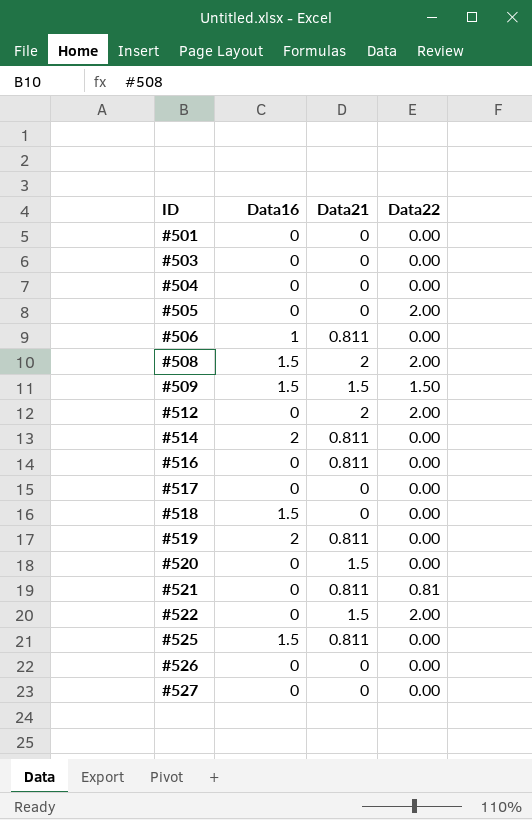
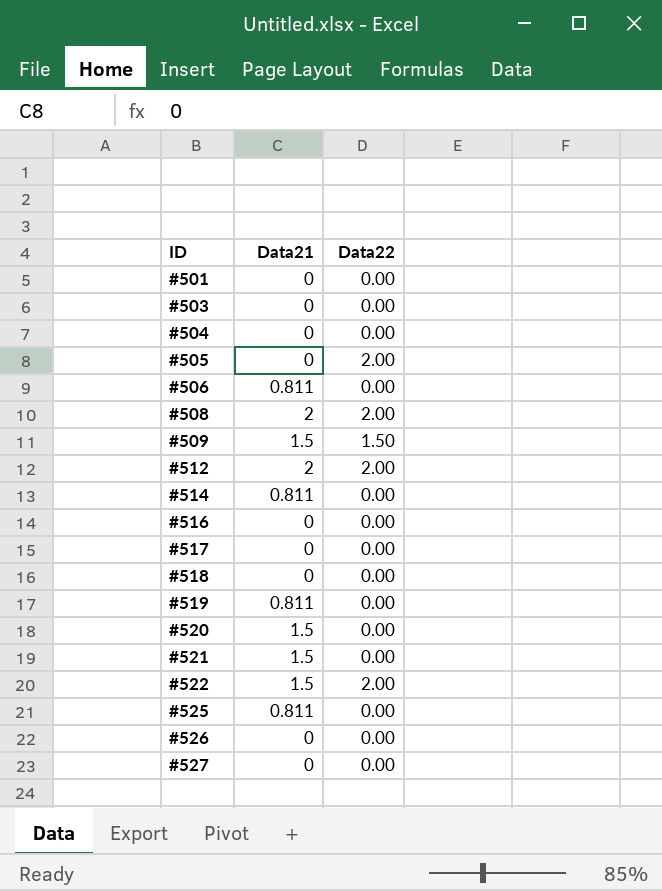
column Data16 | position: 2 -> none
#516 | Data21: 0.811 -> 0
#521 | Data21: 0.811 -> 1.5
#521 | Data22: 0.81 -> 0.00

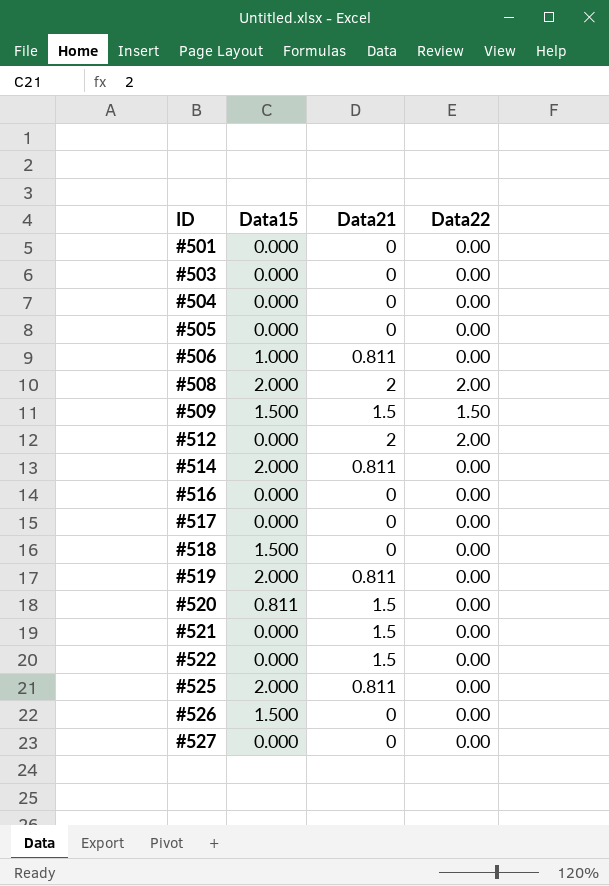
column Data15 | position: none -> 2
#505 | Data22: 2.00 -> 0.00
#522 | Data22: 2.00 -> 0.00

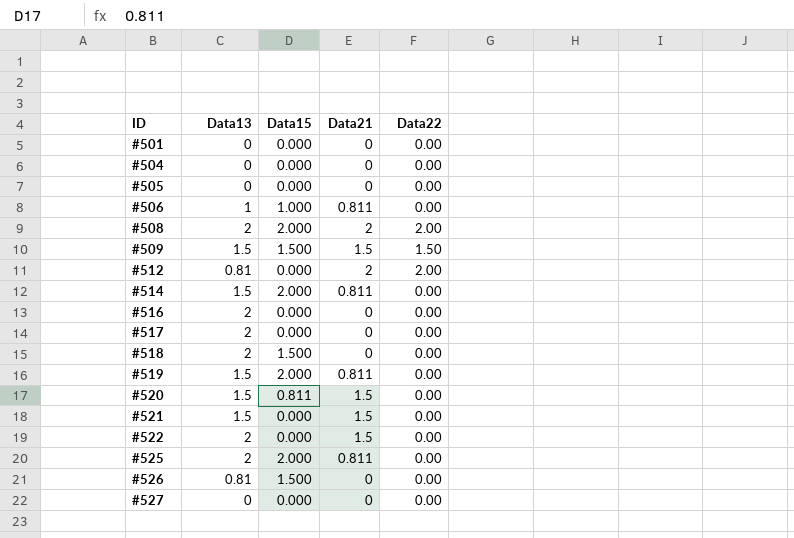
column Data13 | position: none -> 2
row #503: 0.000 | 0 | 0.00 -> none

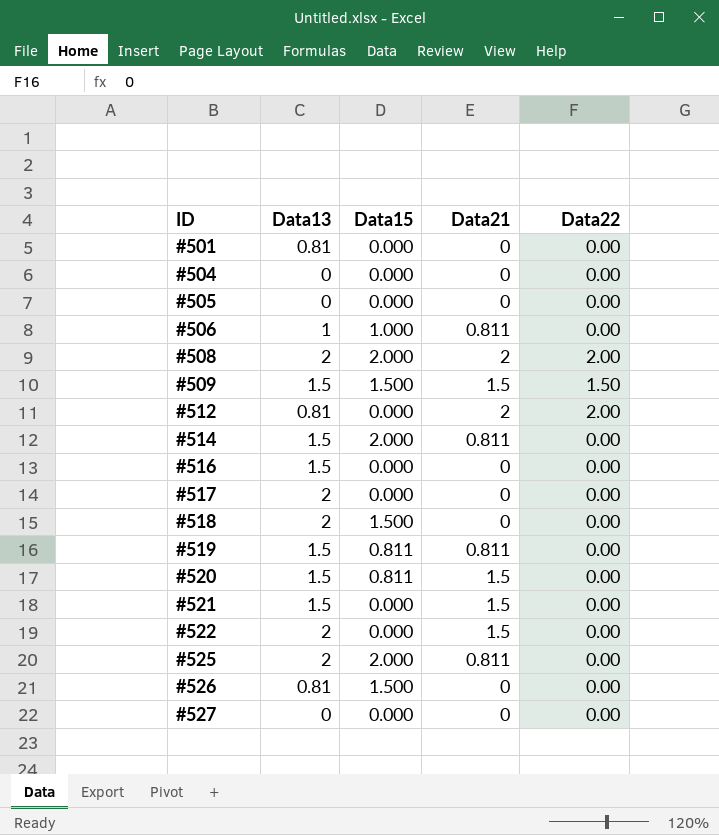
#501 | Data13: 0 -> 0.81
#516 | Data13: 2 -> 1.5
#519 | Data15: 2.000 -> 0.811

